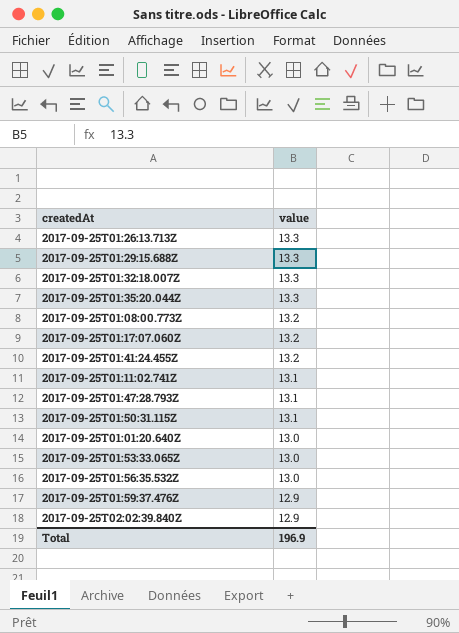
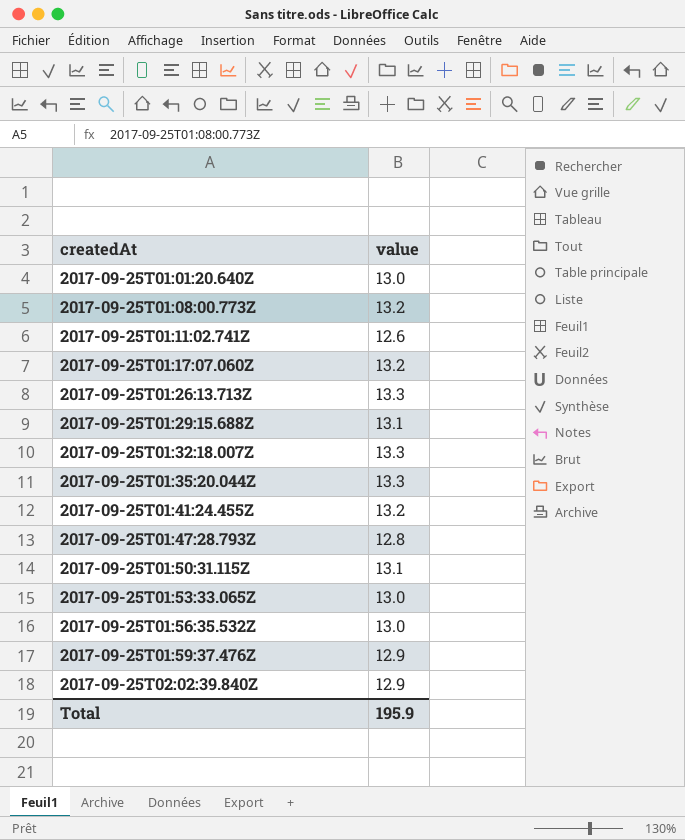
row order: value descending -> createdAt ascending
2017-09-25T01:11:02.741Z | value: 13.1 -> 12.6
2017-09-25T01:29:15.688Z | value: 13.3 -> 13.1
2017-09-25T01:47:28.793Z | value: 13.1 -> 12.8
Total | value: 196.9 -> 195.9

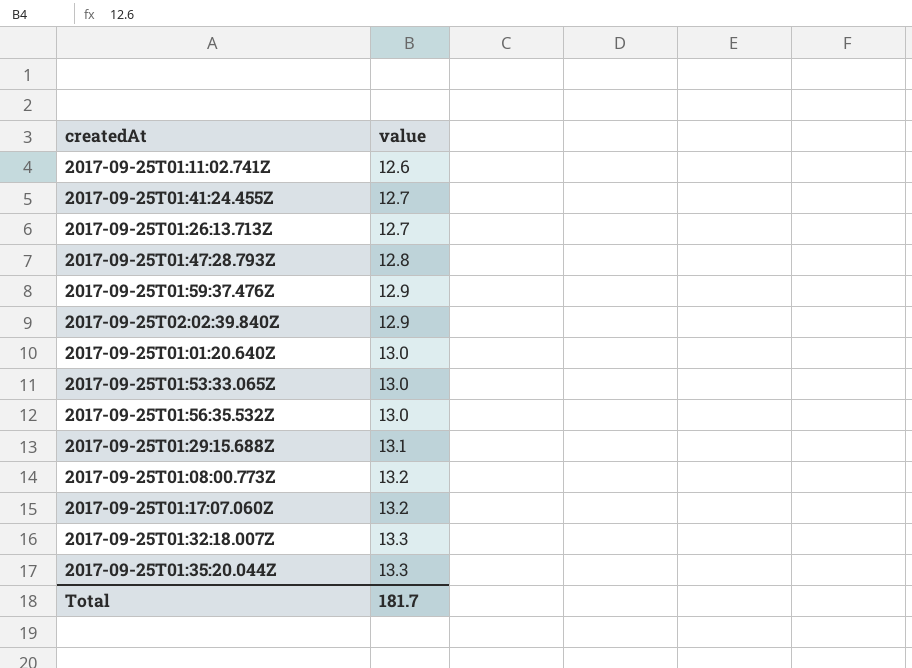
row order: createdAt ascending -> value ascending
row 2017-09-25T01:50:31.115Z: 13.1 -> none
2017-09-25T01:41:24.455Z | value: 13.2 -> 12.7
2017-09-25T01:26:13.713Z | value: 13.3 -> 12.7
Total | value: 195.9 -> 181.7

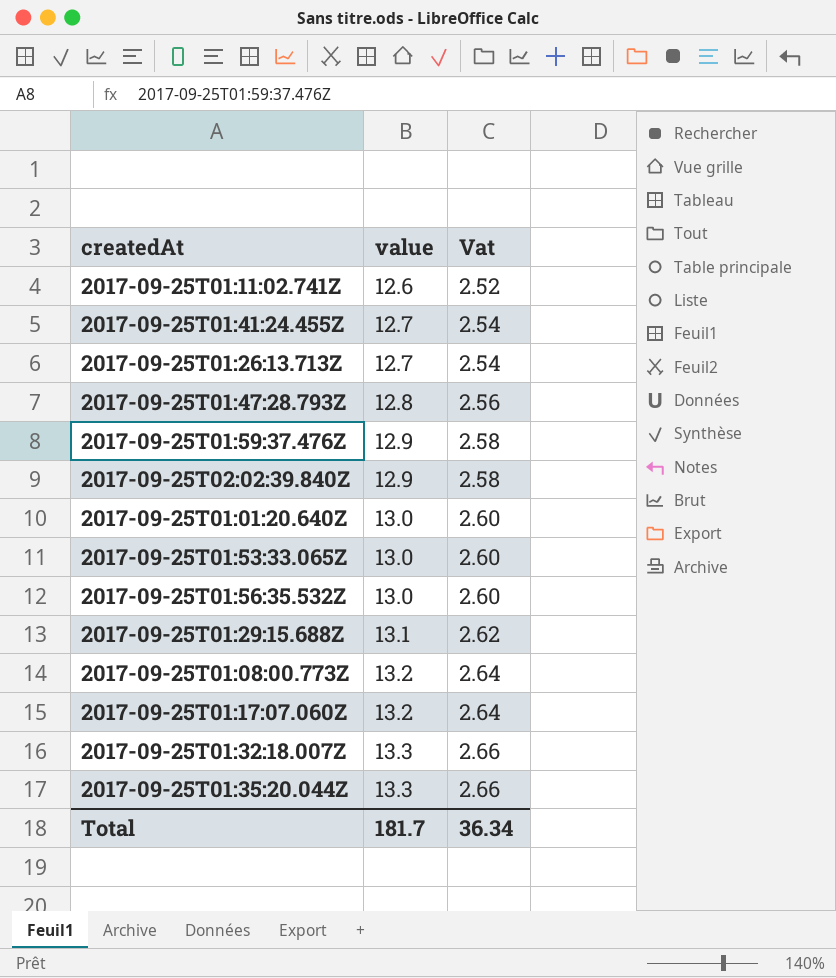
column Vat | formula: none -> [value] * 0.2

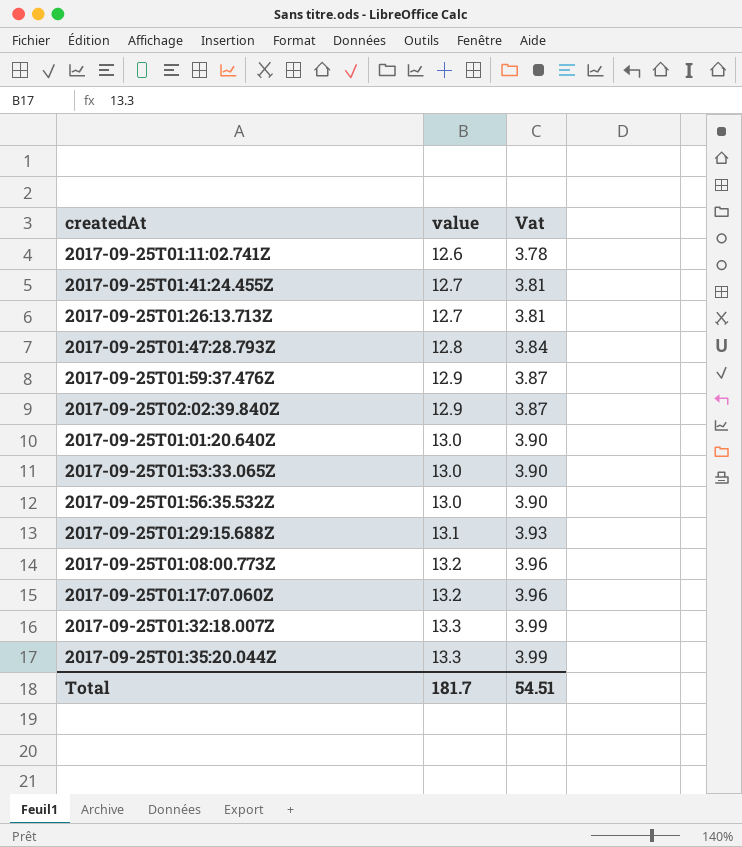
column Vat | formula: [value] * 0.2 -> [value] * 0.3
Total | Vat: 36.34 -> 54.51

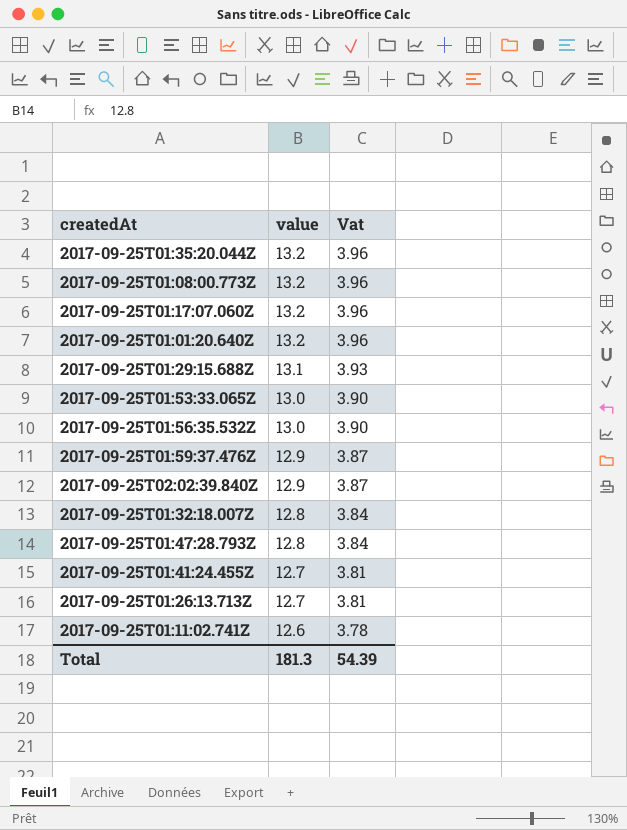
row order: value ascending -> value descending
2017-09-25T01:35:20.044Z | value: 13.3 -> 13.2
2017-09-25T01:35:20.044Z | Vat: 3.99 -> 3.96
2017-09-25T01:01:20.640Z | value: 13.0 -> 13.2
2017-09-25T01:01:20.640Z | Vat: 3.90 -> 3.96
2017-09-25T01:32:18.007Z | value: 13.3 -> 12.8
2017-09-25T01:32:18.007Z | Vat: 3.99 -> 3.84
Total | value: 181.7 -> 181.3
Total | Vat: 54.51 -> 54.39

